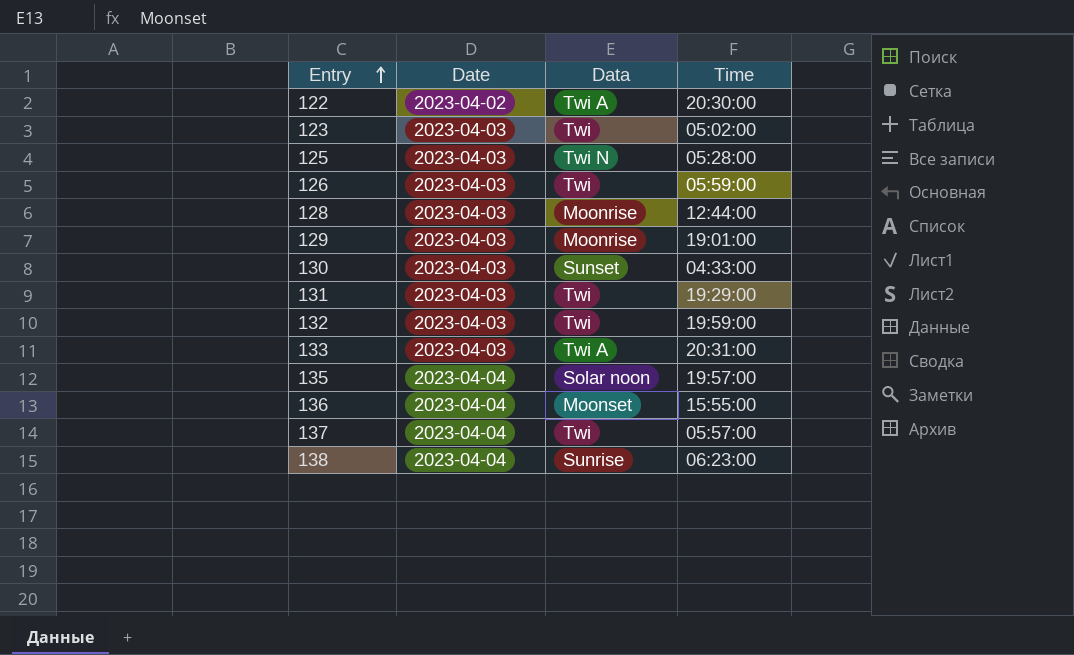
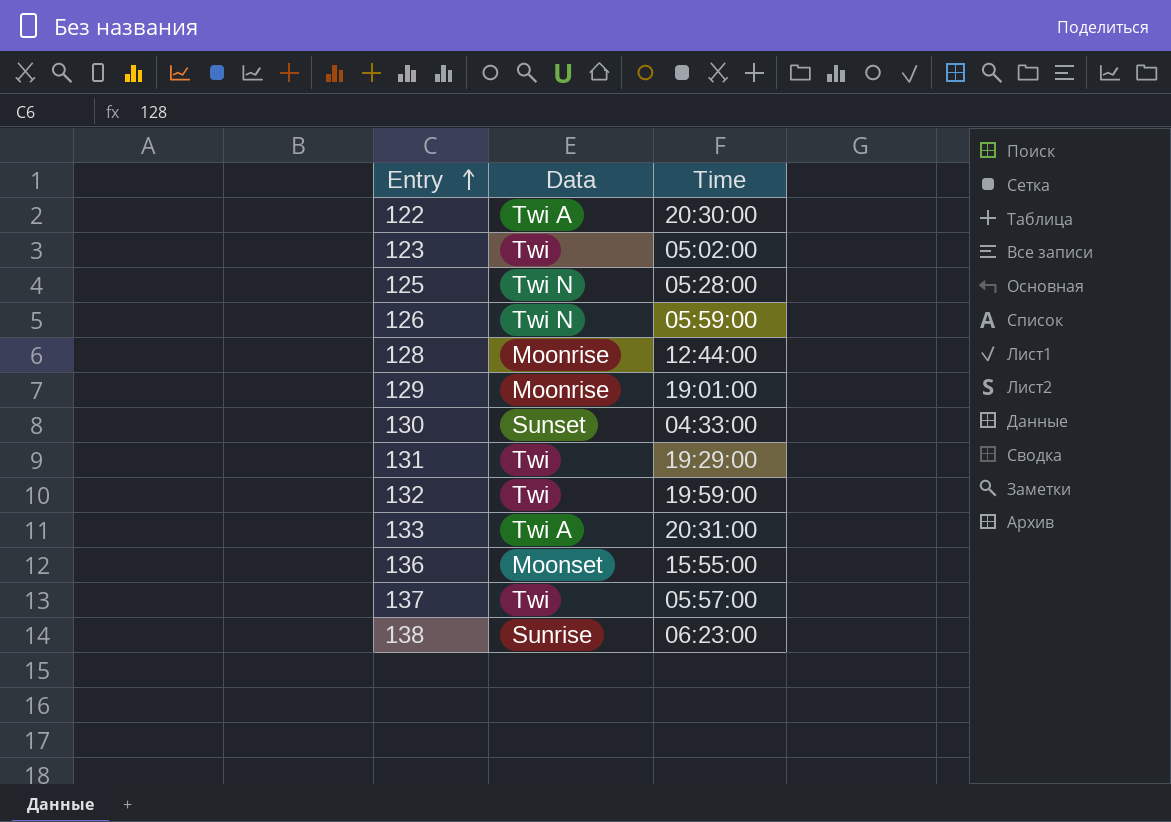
column Date | position: 2 -> none
row 135: 2023-04-04 | Solar noon | 19:57:00 -> none
126 | Data: Twi -> Twi N

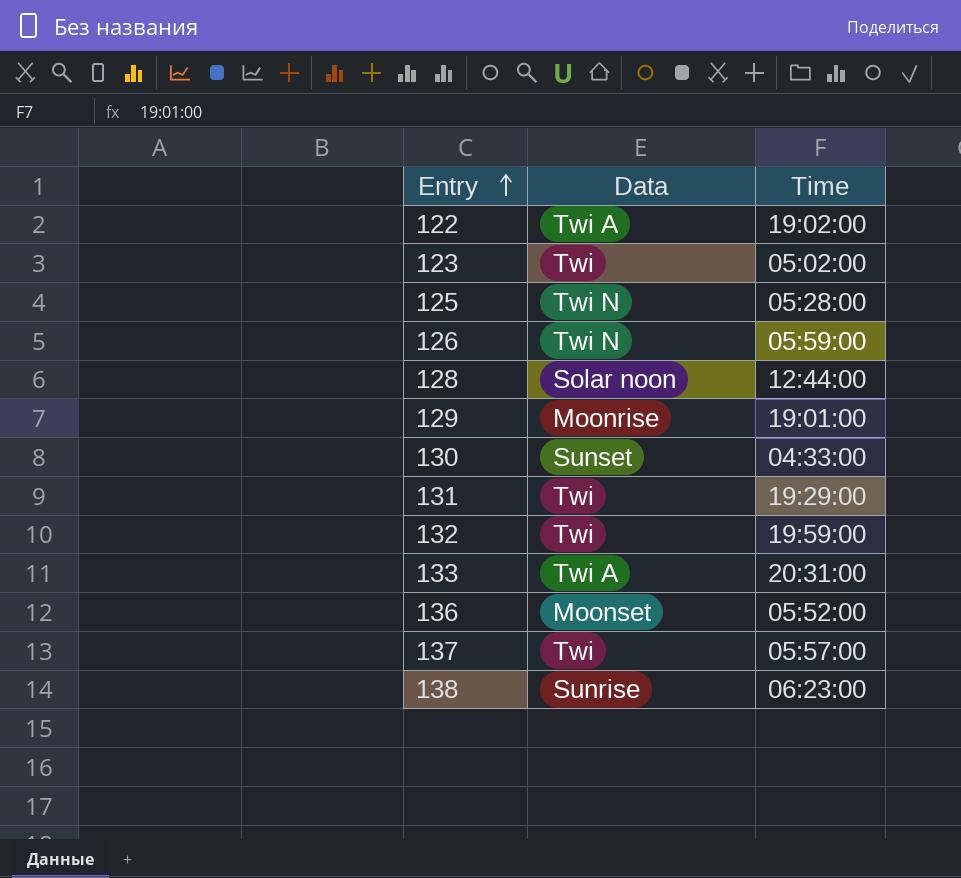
122 | Time: 20:30:00 -> 19:02:00
128 | Data: Moonrise -> Solar noon
136 | Time: 15:55:00 -> 05:52:00

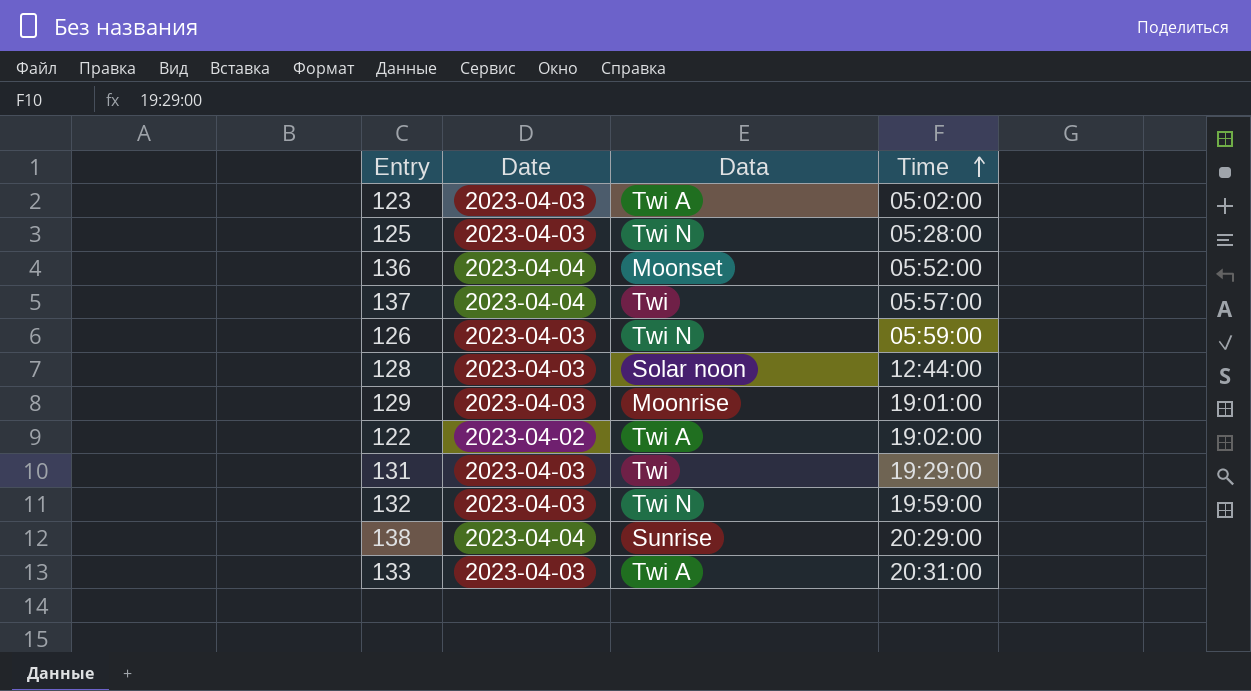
row order: Entry ascending -> Time ascending
column Date | position: none -> 2
row 130: Sunset | 04:33:00 -> none
123 | Data: Twi -> Twi A
132 | Data: Twi -> Twi N
138 | Time: 06:23:00 -> 20:29:00

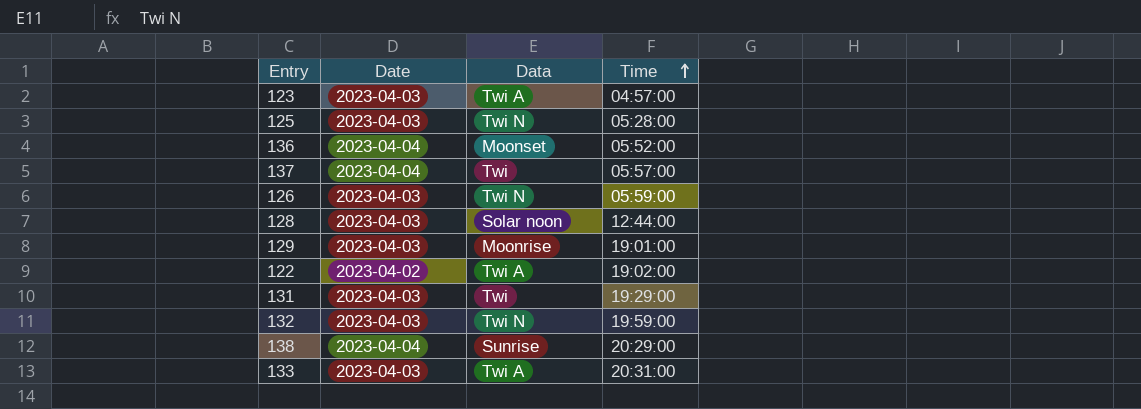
123 | Time: 05:02:00 -> 04:57:00

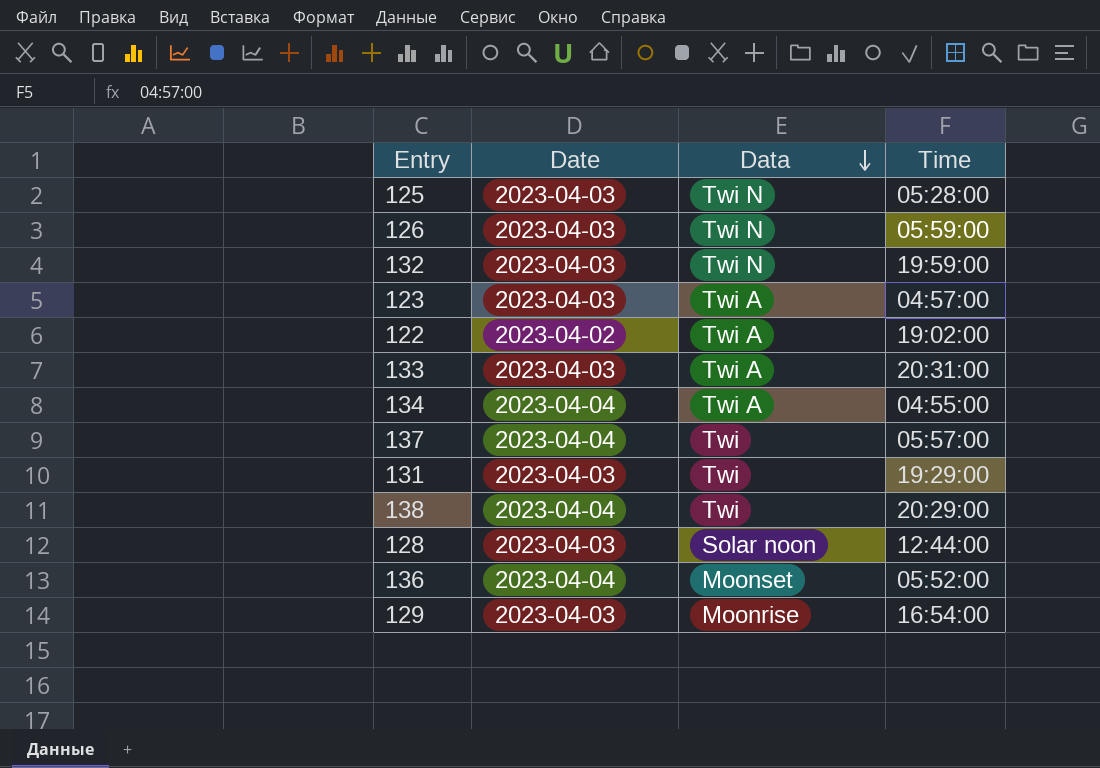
row order: Time ascending -> Data descending
row 134: none -> 2023-04-04 | Twi A | 04:55:00
138 | Data: Sunrise -> Twi
129 | Time: 19:01:00 -> 16:54:00

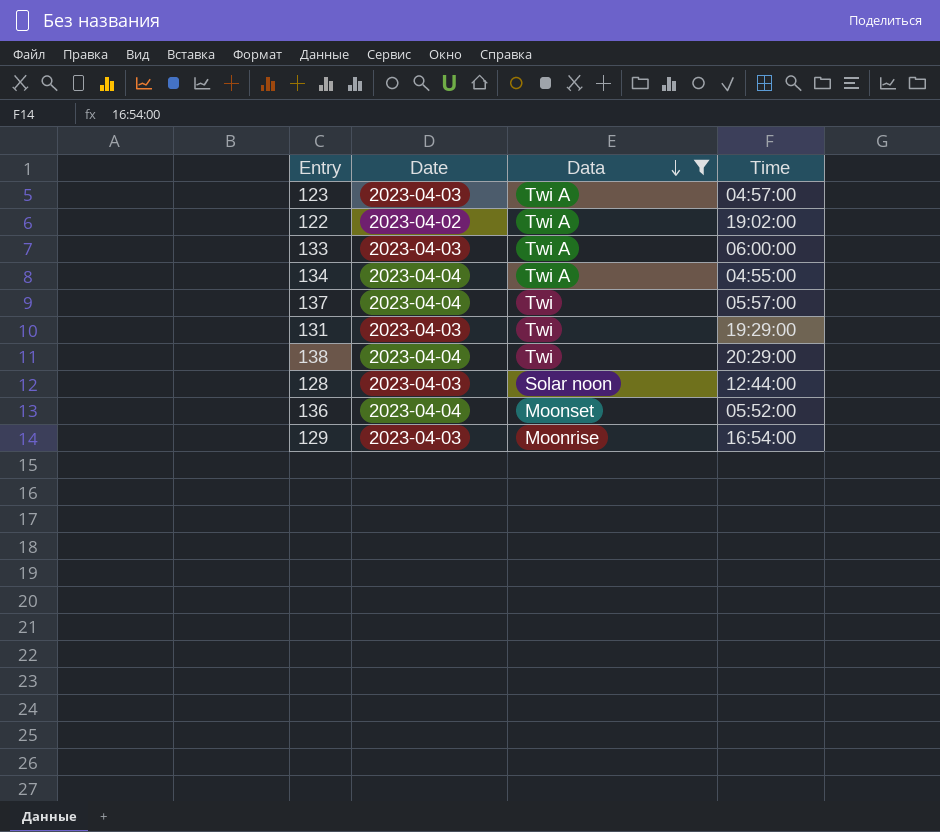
filter: none -> Data != Twi N
133 | Time: 20:31:00 -> 06:00:00

